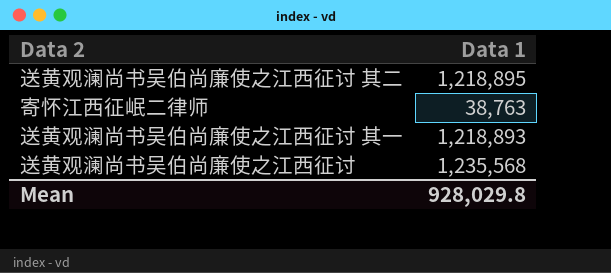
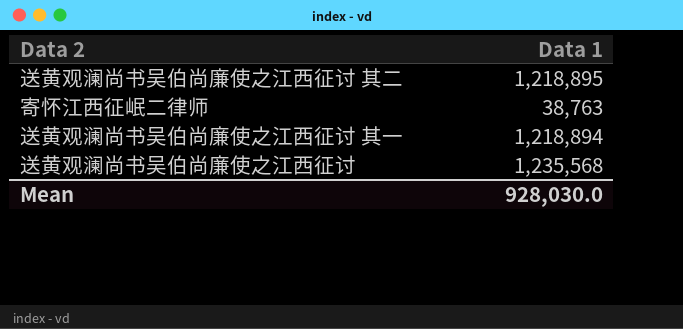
送黄观澜尚书吴伯尚廉使之江西征讨 其一 | Data 1: 1,218,893 -> 1,218,894
Mean | Data 1: 928,029.8 -> 928,030.0

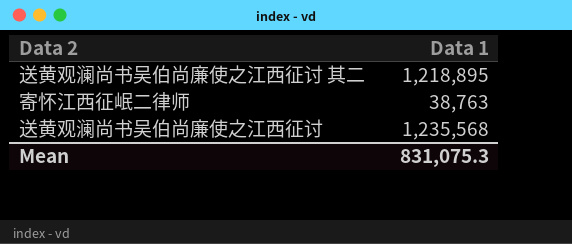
row 送黄观澜尚书吴伯尚廉使之江西征讨 其一: 1,218,894 -> none
Mean | Data 1: 928,030.0 -> 831,075.3

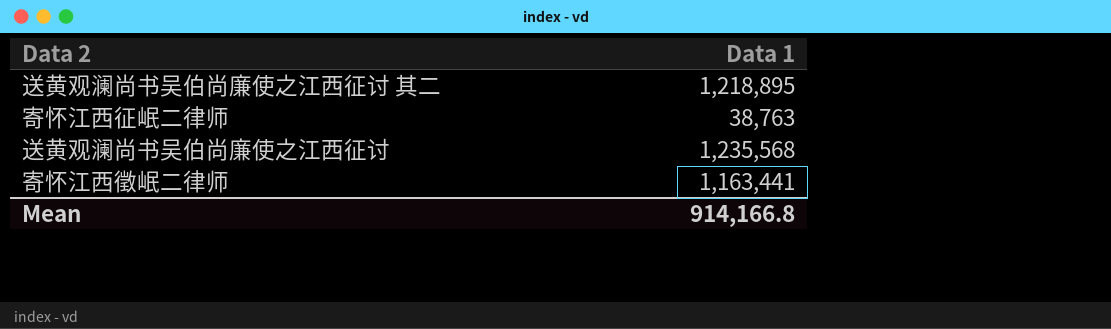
row 寄怀江西徵岷二律师: none -> 1,163,441
Mean | Data 1: 831,075.3 -> 914,166.8

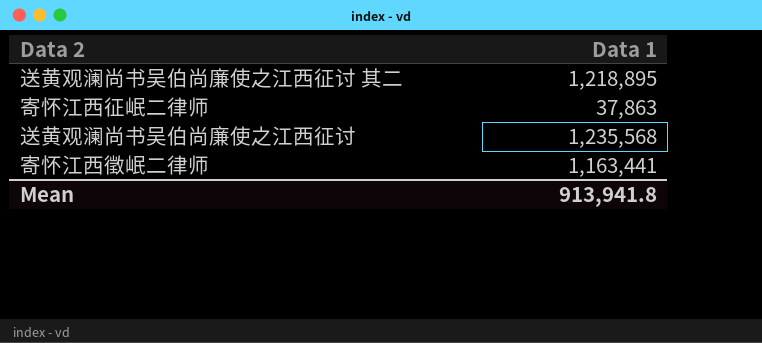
寄怀江西征岷二律师 | Data 1: 38,763 -> 37,863
Mean | Data 1: 914,166.8 -> 913,941.8

